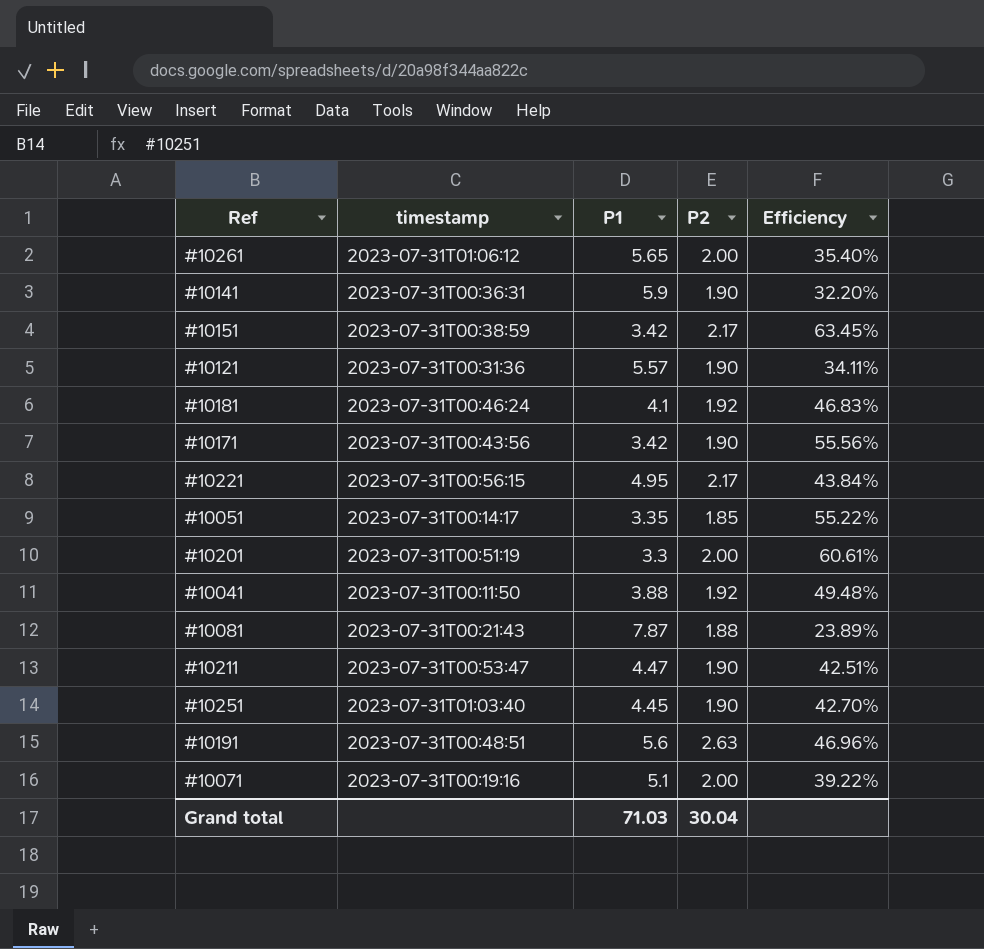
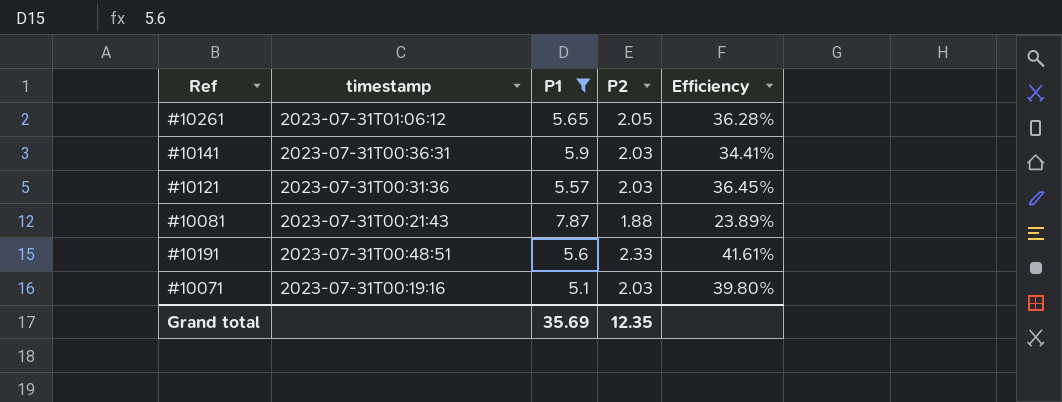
filter: none -> P1 >= 5.1
#10261 | P2: 2.00 -> 2.05
#10261 | Efficiency: 35.40% -> 36.28%
#10141 | P2: 1.90 -> 2.03
#10141 | Efficiency: 32.20% -> 34.41%
#10121 | P2: 1.90 -> 2.03
#10121 | Efficiency: 34.11% -> 36.45%
#10191 | P2: 2.63 -> 2.33
#10191 | Efficiency: 46.96% -> 41.61%
#10071 | P2: 2.00 -> 2.03
#10071 | Efficiency: 39.22% -> 39.80%
Grand total | P1: 71.03 -> 35.69
Grand total | P2: 30.04 -> 12.35

